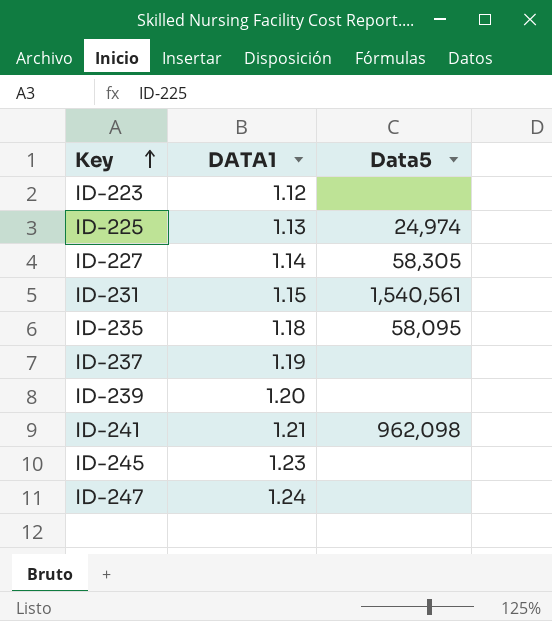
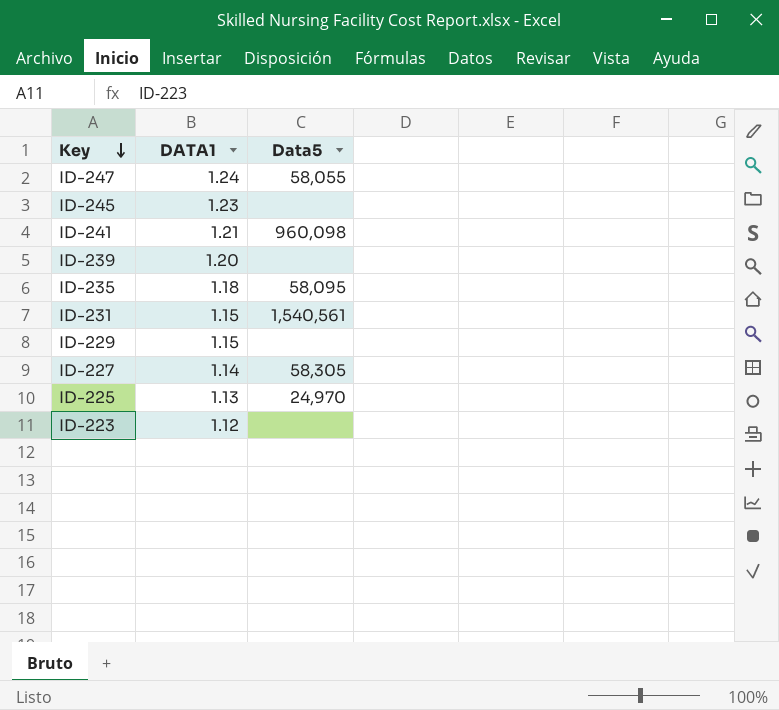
row order: Key ascending -> Key descending
row ID-237: 1.19 | none -> none
ID-247 | Data5: none -> 58,055
ID-241 | Data5: 962,098 -> 960,098
row ID-229: none -> 1.15 | none
ID-225 | Data5: 24,974 -> 24,970

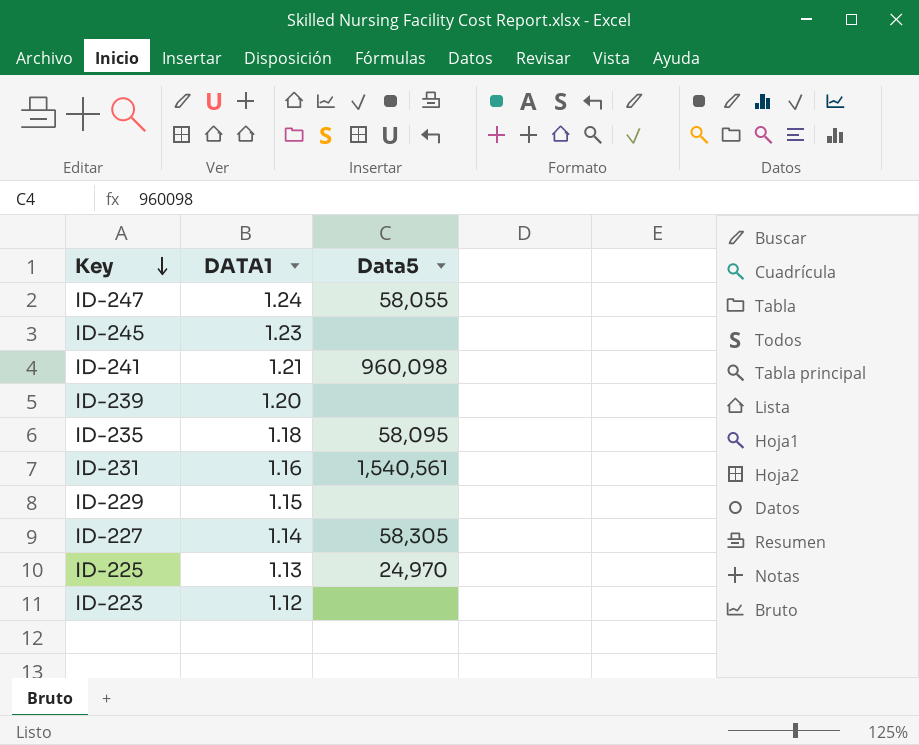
ID-231 | DATA1: 1.15 -> 1.16

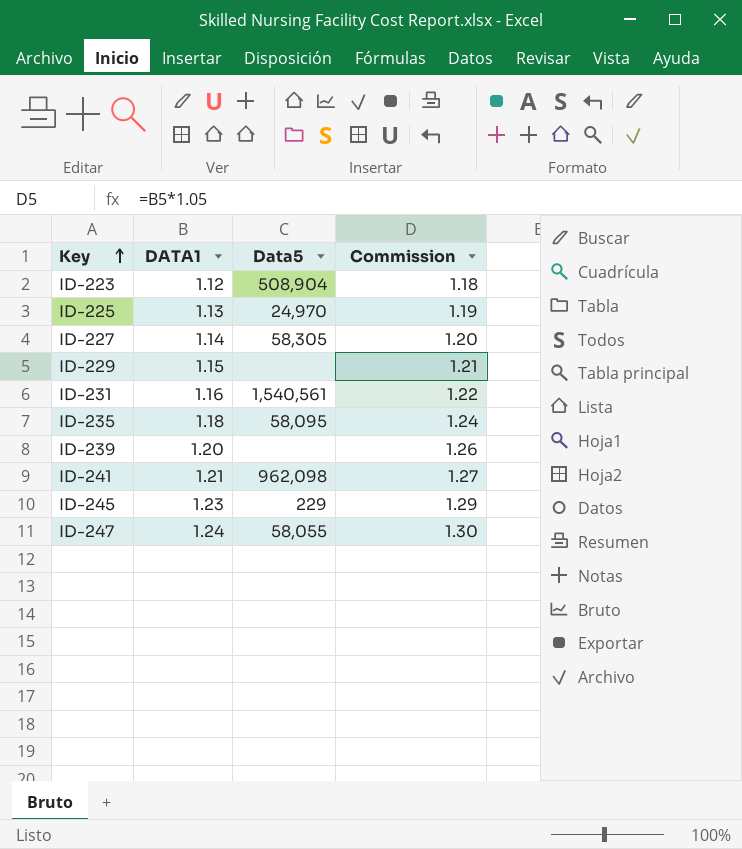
row order: Key descending -> Key ascending
column Commission | formula: none -> [DATA1] * 1.05
ID-223 | Data5: none -> 508,904
ID-241 | Data5: 960,098 -> 962,098
ID-245 | Data5: none -> 229

